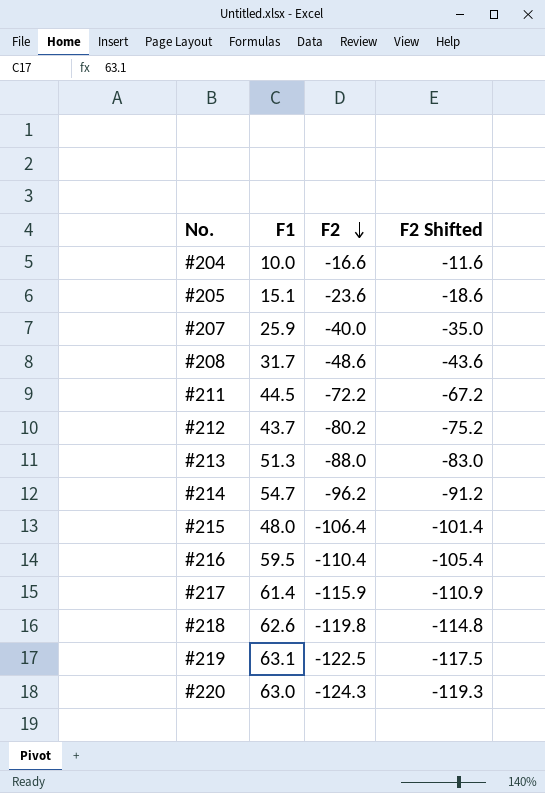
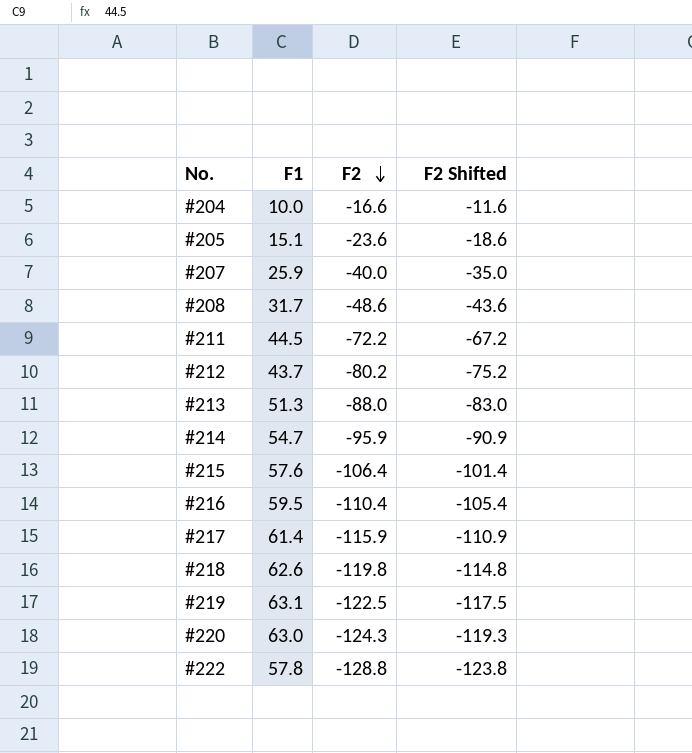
#214 | F2: -96.2 -> -95.9
#214 | F2 Shifted: -91.2 -> -90.9
#215 | F1: 48.0 -> 57.6
row #222: none -> 57.8 | -128.8 | -123.8

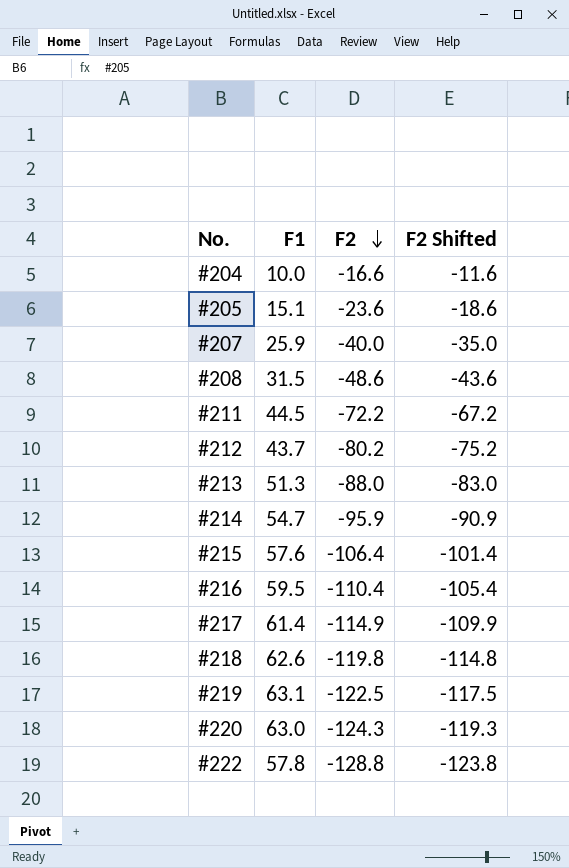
#208 | F1: 31.7 -> 31.5
#217 | F2: -115.9 -> -114.9
#217 | F2 Shifted: -110.9 -> -109.9

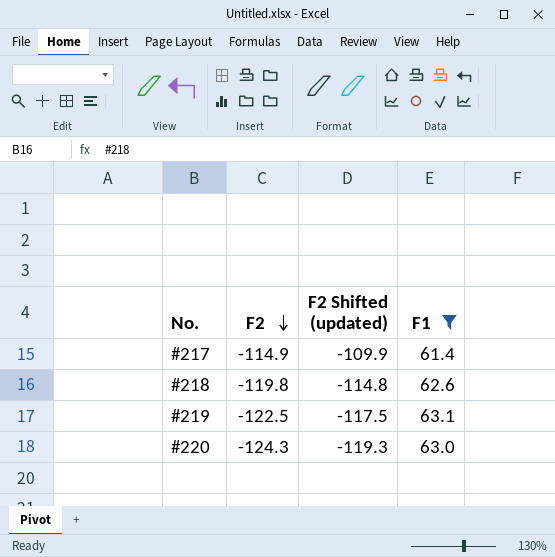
filter: none -> F1 >= 61.4
column name: F2 Shifted -> F2 Shifted (updated)
column F1 | position: 2 -> 4

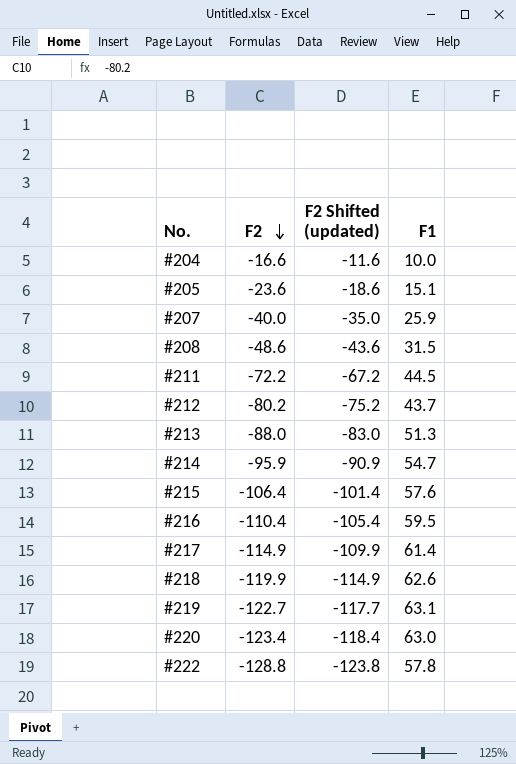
filter: F1 >= 61.4 -> none
#218 | F2: -119.8 -> -119.9
#218 | F2 Shifted (updated): -114.8 -> -114.9
#219 | F2: -122.5 -> -122.7
#219 | F2 Shifted (updated): -117.5 -> -117.7
#220 | F2: -124.3 -> -123.4
#220 | F2 Shifted (updated): -119.3 -> -118.4

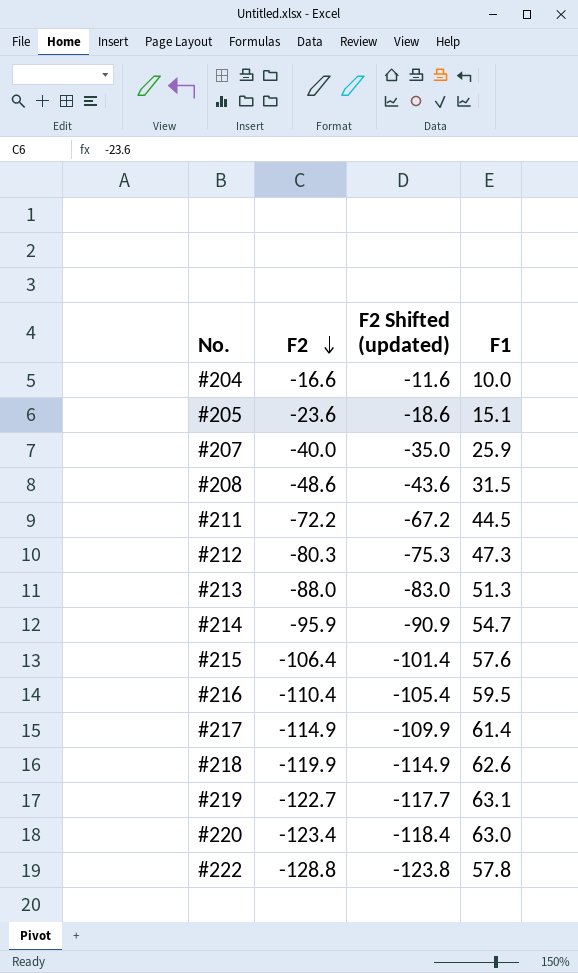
#212 | F2: -80.2 -> -80.3
#212 | F2 Shifted (updated): -75.2 -> -75.3
#212 | F1: 43.7 -> 47.3

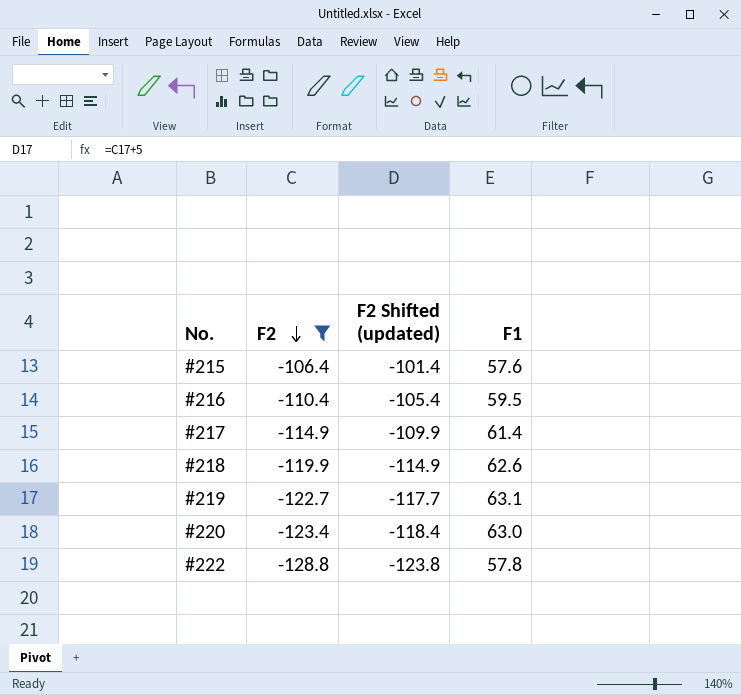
filter: none -> F2 <= -106.4

